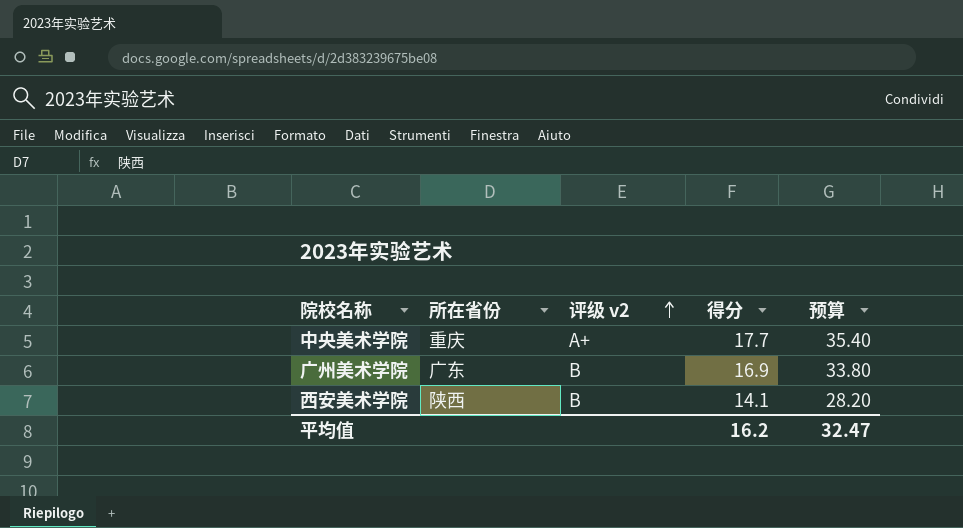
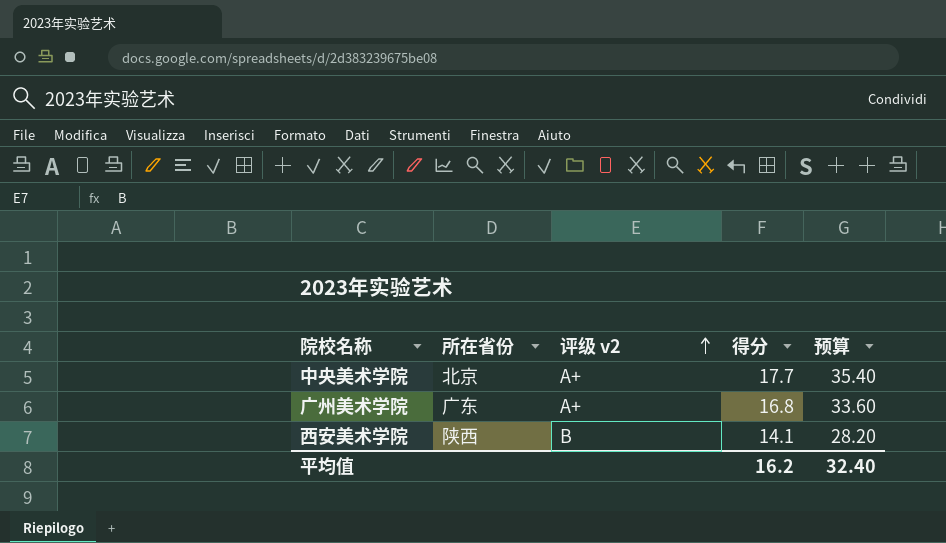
中央美术学院 | 所在省份: 重庆 -> 北京
广州美术学院 | 评级 v2: B -> A+
广州美术学院 | 得分: 16.9 -> 16.8
广州美术学院 | 预算: 33.80 -> 33.60
平均值 | 预算: 32.47 -> 32.40

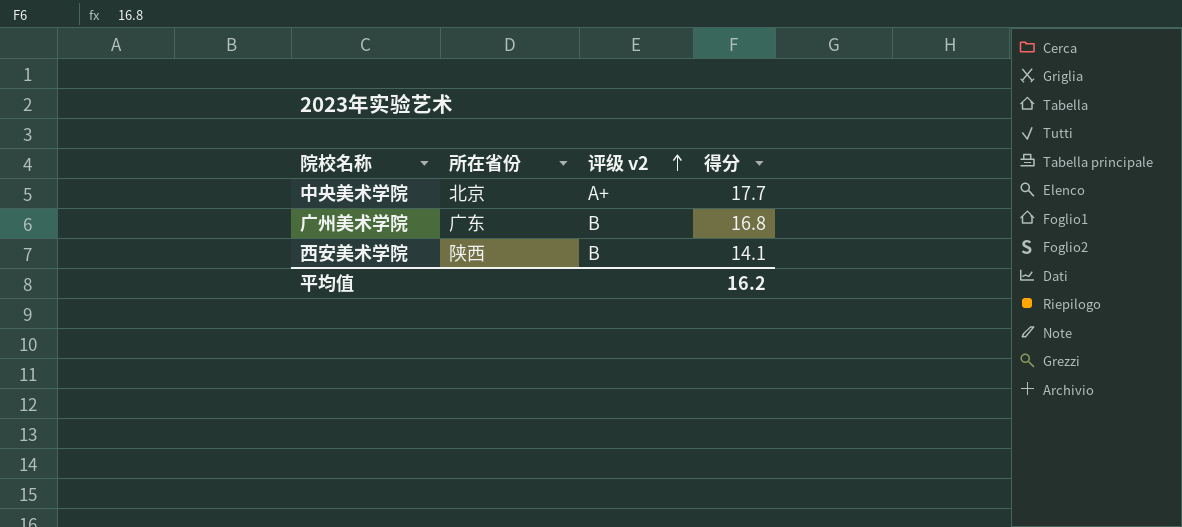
column 预算 | formula: [得分] * 2 -> none
广州美术学院 | 评级 v2: A+ -> B

